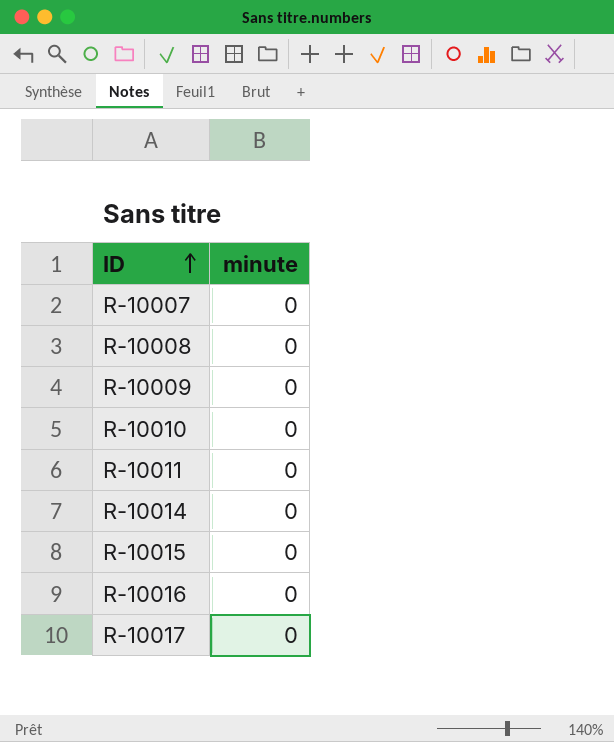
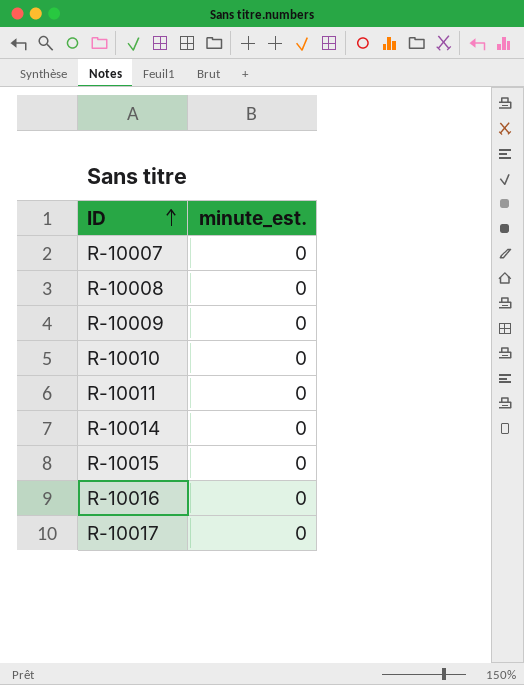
column name: minute -> minute_est.

